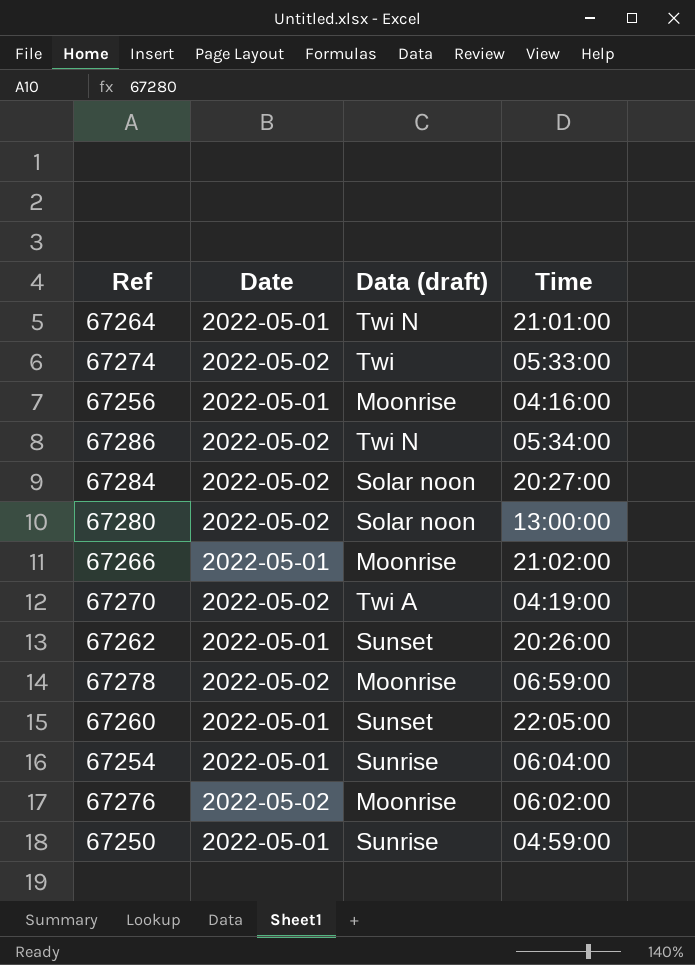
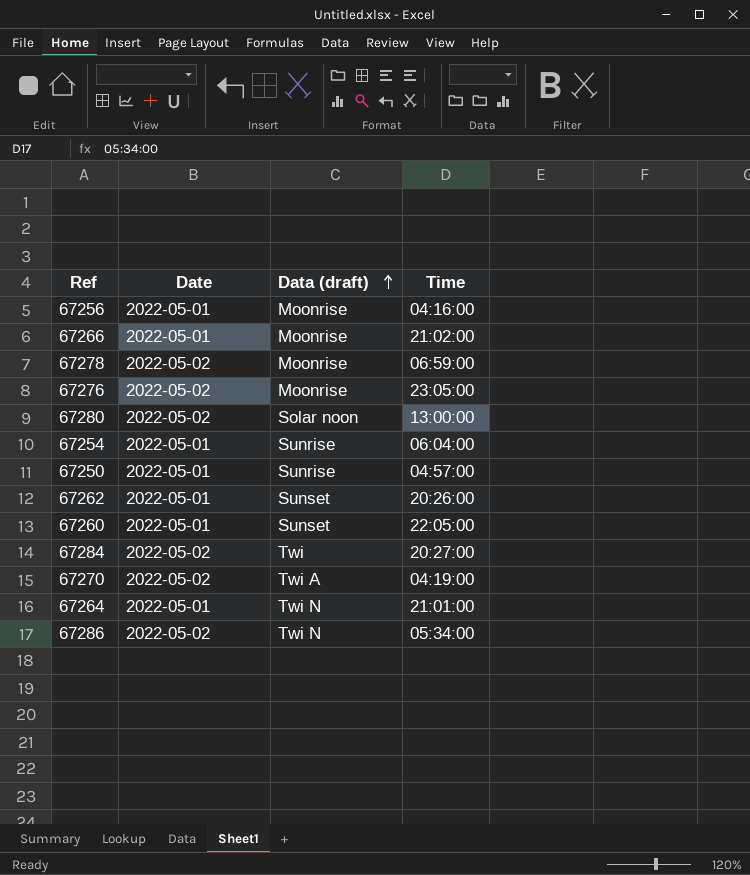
row order: none -> Data (draft) ascending
row 67274: 2022-05-02 | Twi | 05:33:00 -> none
67276 | Time: 06:02:00 -> 23:05:00
67250 | Time: 04:59:00 -> 04:57:00
67284 | Data (draft): Solar noon -> Twi

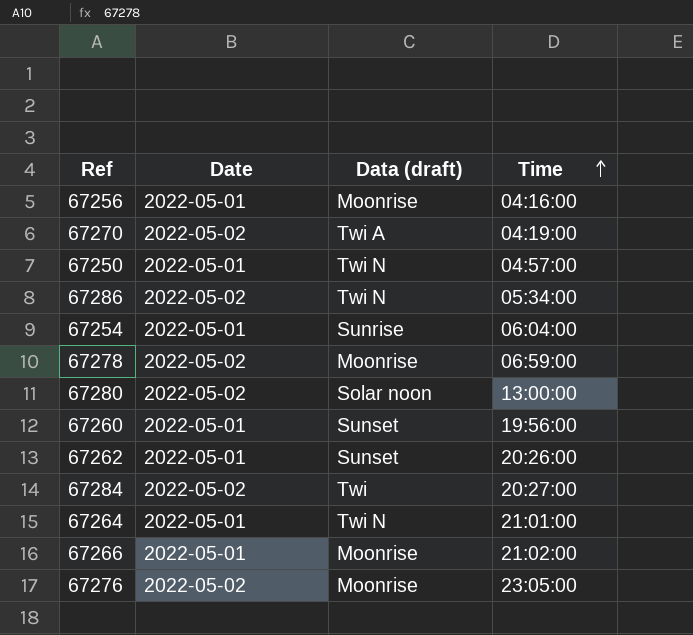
row order: Data (draft) ascending -> Time ascending
67250 | Data (draft): Sunrise -> Twi N
67260 | Time: 22:05:00 -> 19:56:00

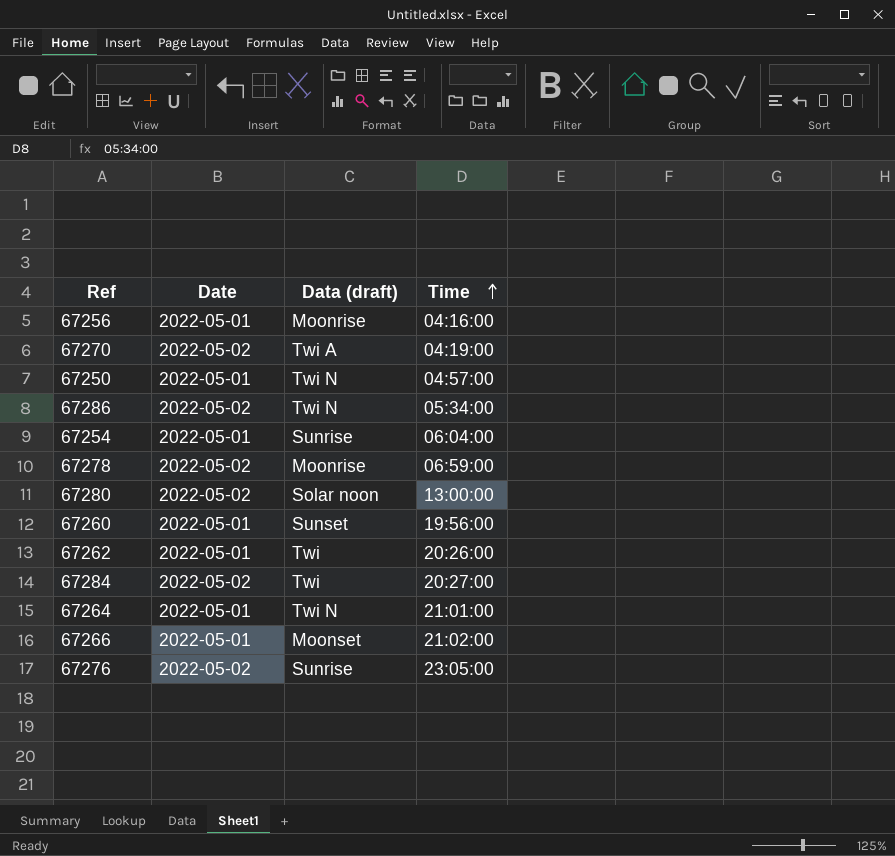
67262 | Data (draft): Sunset -> Twi
67266 | Data (draft): Moonrise -> Moonset
67276 | Data (draft): Moonrise -> Sunrise

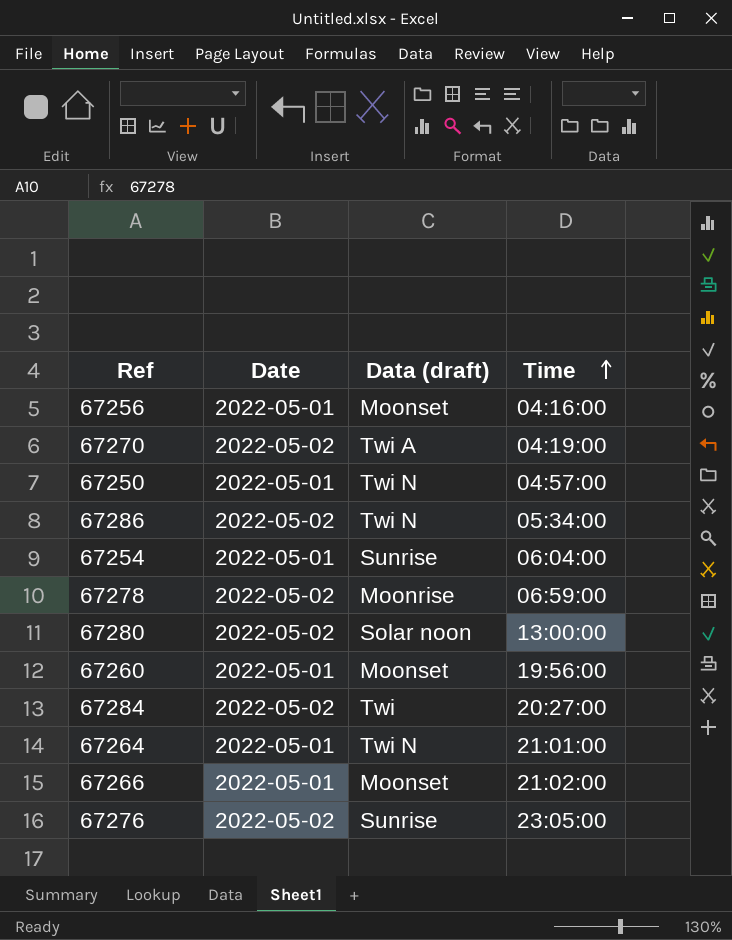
row 67262: 2022-05-01 | Twi | 20:26:00 -> none
67256 | Data (draft): Moonrise -> Moonset
67260 | Data (draft): Sunset -> Moonset

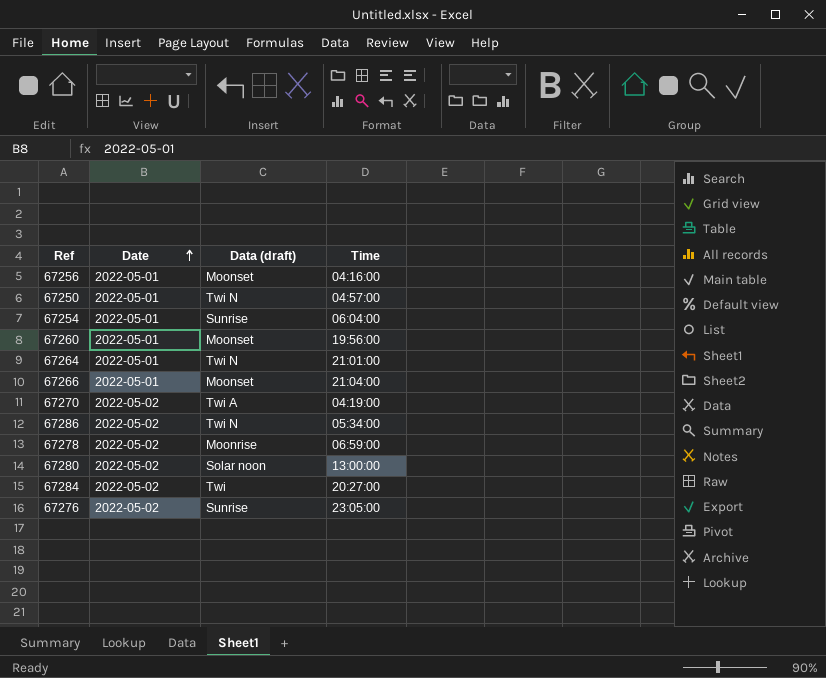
row order: Time ascending -> Date ascending
67266 | Time: 21:02:00 -> 21:04:00

